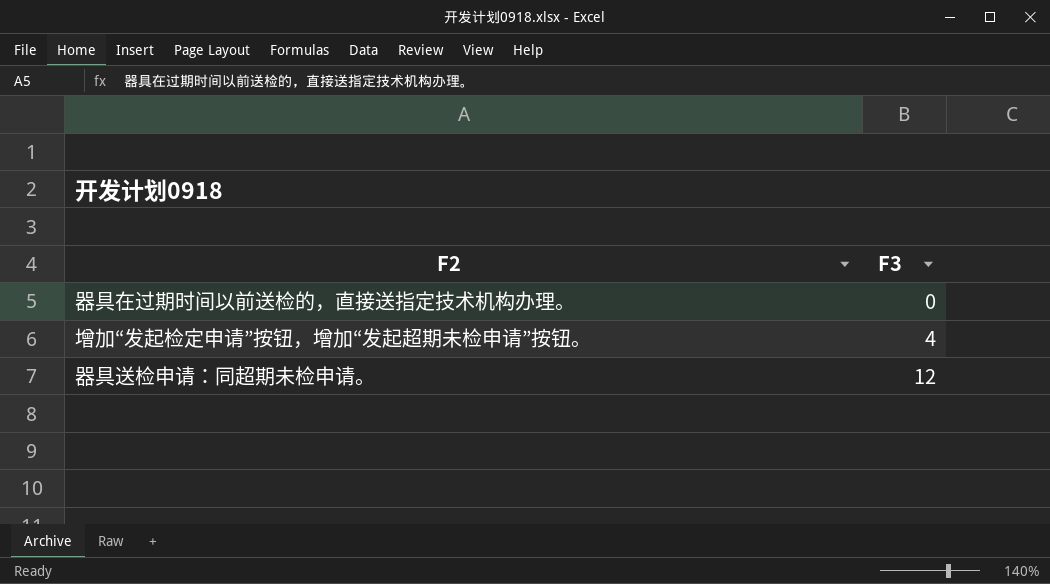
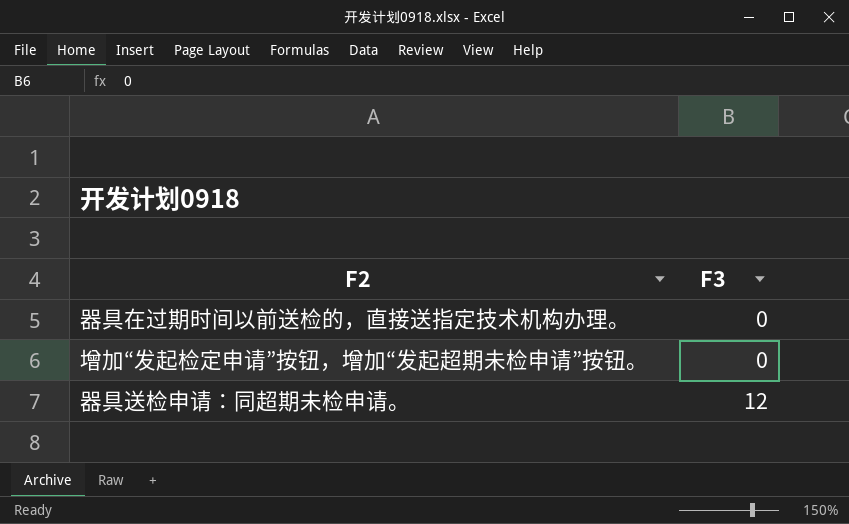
增加“发起检定申请”按钮，增加“发起超期未检申请”按钮。 | F3: 4 -> 0

